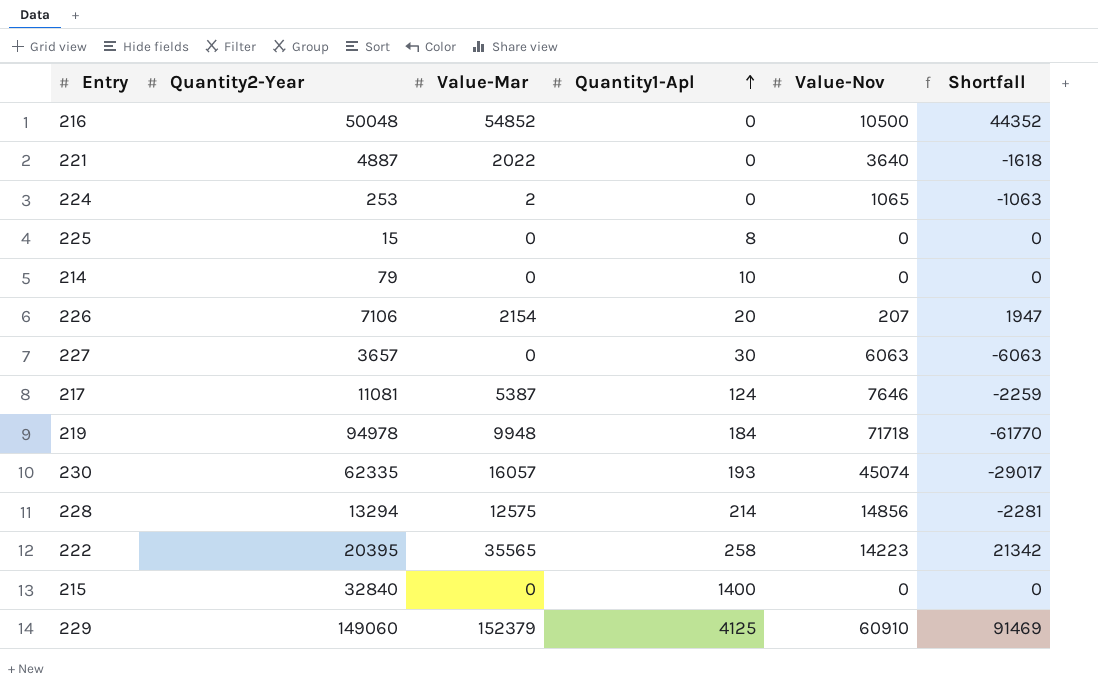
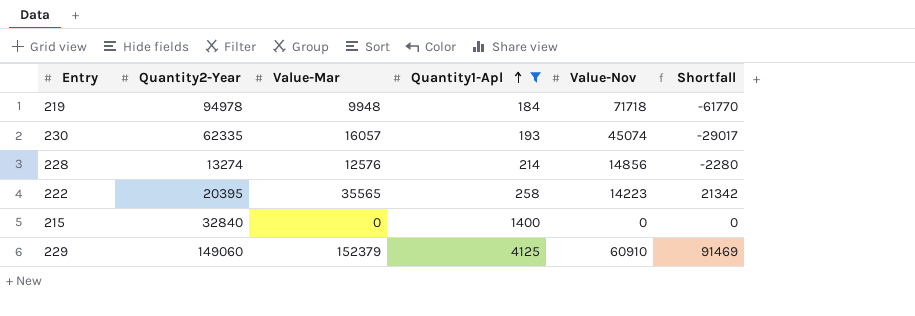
filter: none -> Quantity1-Apl >= 184
228 | Quantity2-Year: 13294 -> 13274
228 | Value-Mar: 12575 -> 12576
228 | Shortfall: -2281 -> -2280

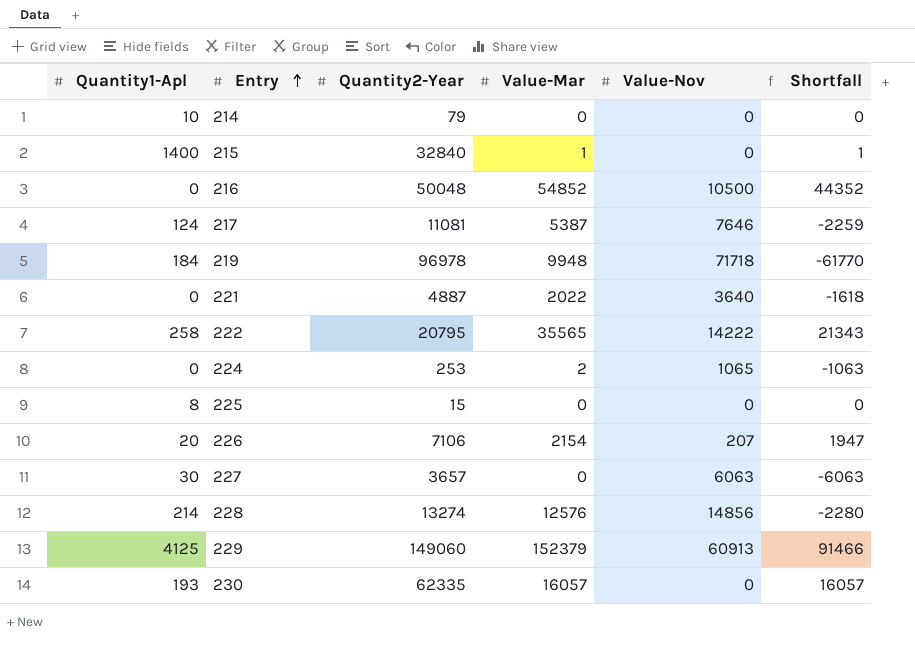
filter: Quantity1-Apl >= 184 -> none
row order: Quantity1-Apl ascending -> Entry ascending
column Quantity1-Apl | position: 4 -> 1
215 | Value-Mar: 0 -> 1
215 | Shortfall: 0 -> 1
219 | Quantity2-Year: 94978 -> 96978
222 | Quantity2-Year: 20395 -> 20795
222 | Value-Nov: 14223 -> 14222
222 | Shortfall: 21342 -> 21343
229 | Value-Nov: 60910 -> 60913
229 | Shortfall: 91469 -> 91466
230 | Value-Nov: 45074 -> 0
230 | Shortfall: -29017 -> 16057

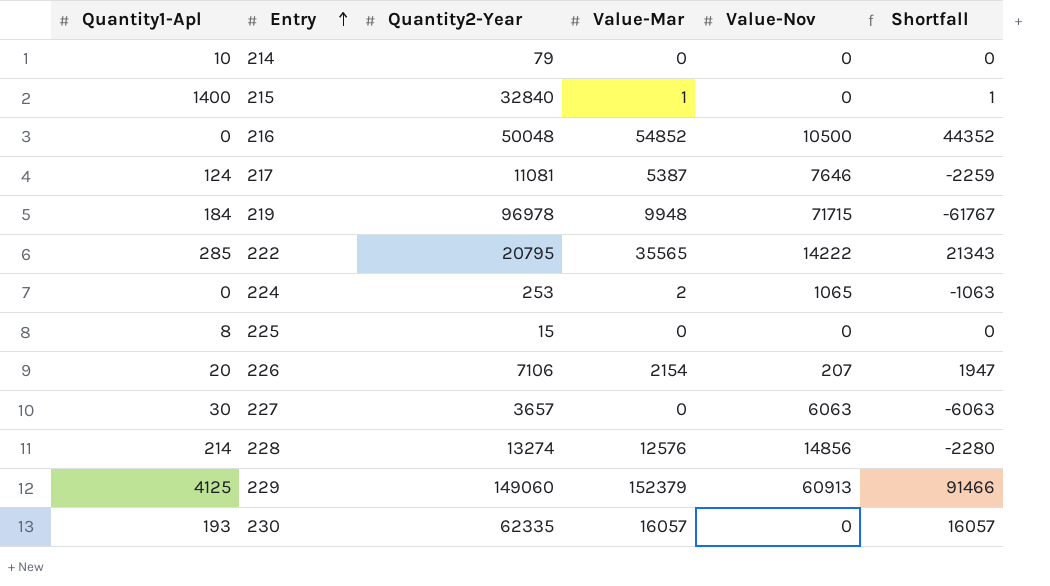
row 221: 0 | 4887 | 2022 | 3640 | -1618 -> none
219 | Value-Nov: 71718 -> 71715
219 | Shortfall: -61770 -> -61767
222 | Quantity1-Apl: 258 -> 285

